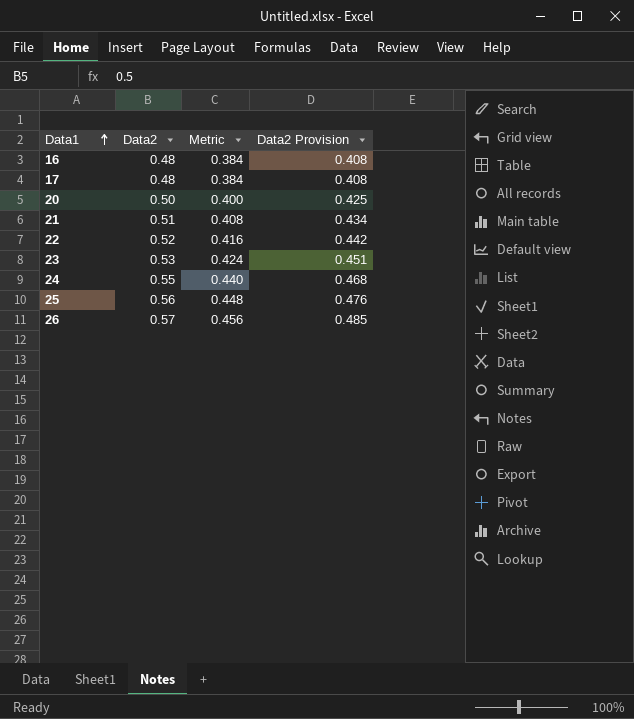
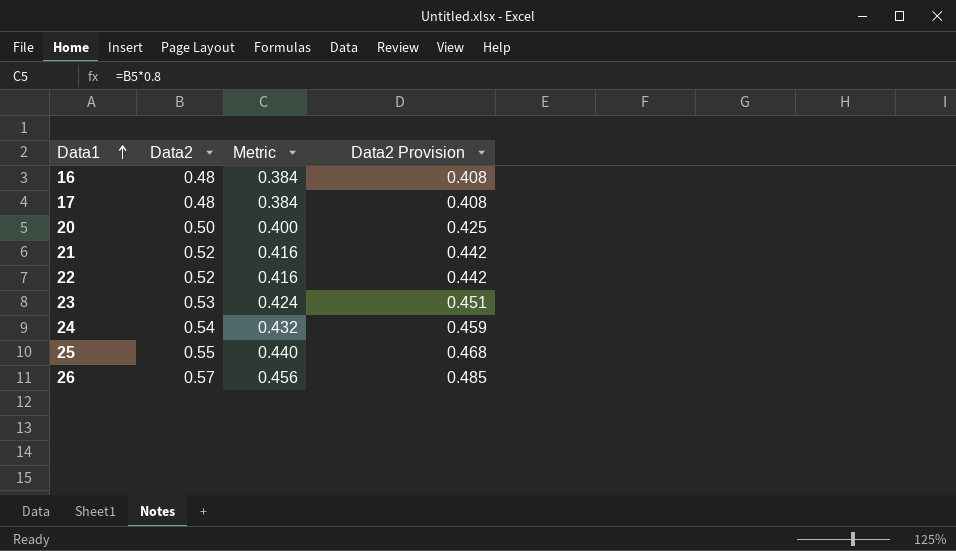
21 | Data2: 0.51 -> 0.52
21 | Metric: 0.408 -> 0.416
21 | Data2 Provision: 0.434 -> 0.442
24 | Data2: 0.55 -> 0.54
24 | Metric: 0.440 -> 0.432
24 | Data2 Provision: 0.468 -> 0.459
25 | Data2: 0.56 -> 0.55
25 | Metric: 0.448 -> 0.440
25 | Data2 Provision: 0.476 -> 0.468

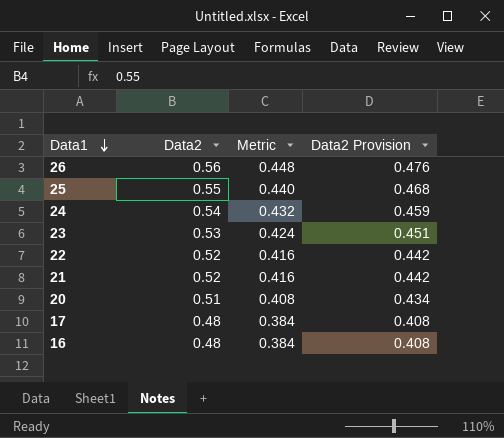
row order: Data1 ascending -> Data1 descending
26 | Data2: 0.57 -> 0.56
26 | Metric: 0.456 -> 0.448
26 | Data2 Provision: 0.485 -> 0.476
20 | Data2: 0.50 -> 0.51
20 | Metric: 0.400 -> 0.408
20 | Data2 Provision: 0.425 -> 0.434

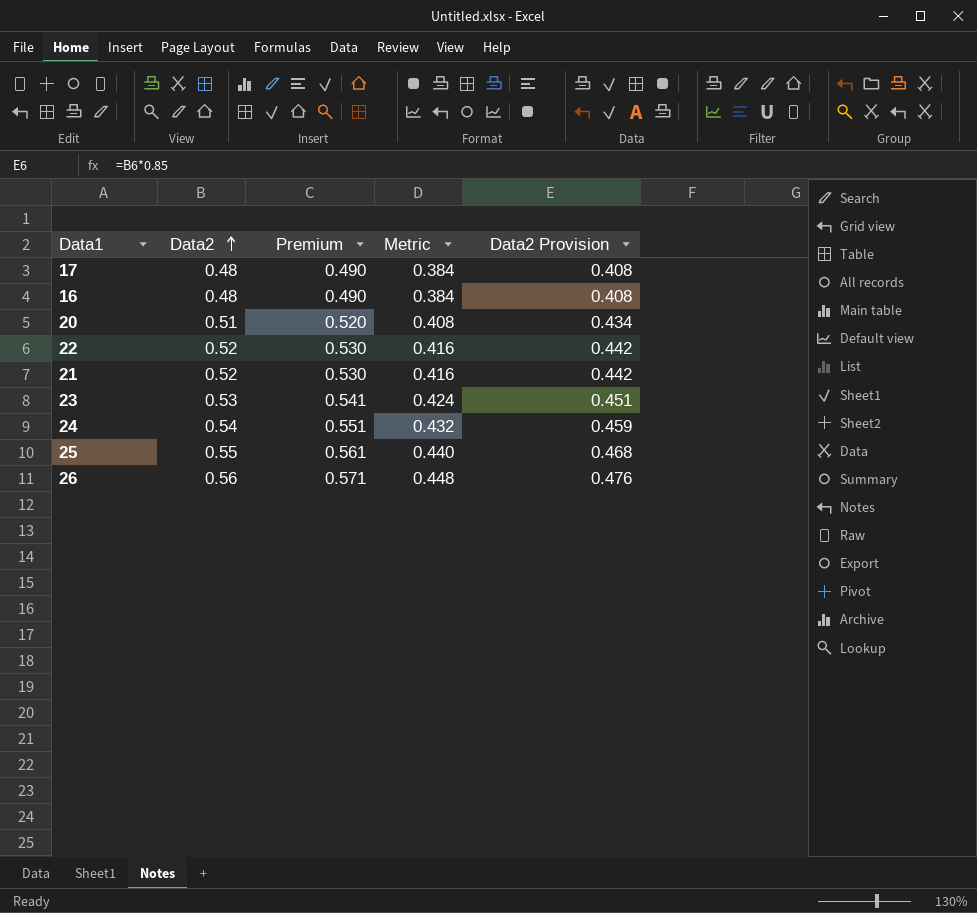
row order: Data1 descending -> Data2 ascending
column Premium | formula: none -> [Data2] * 1.02

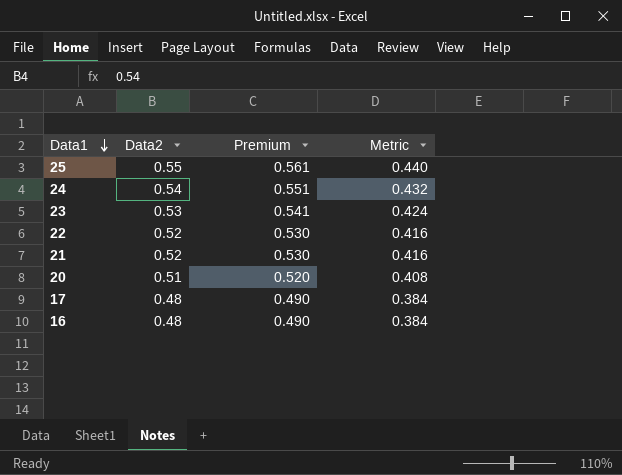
row order: Data2 ascending -> Data1 descending
column Data2 Provision | formula: [Data2] * 0.85 -> none
row 26: 0.56 | 0.571 | 0.448 | 0.476 -> none

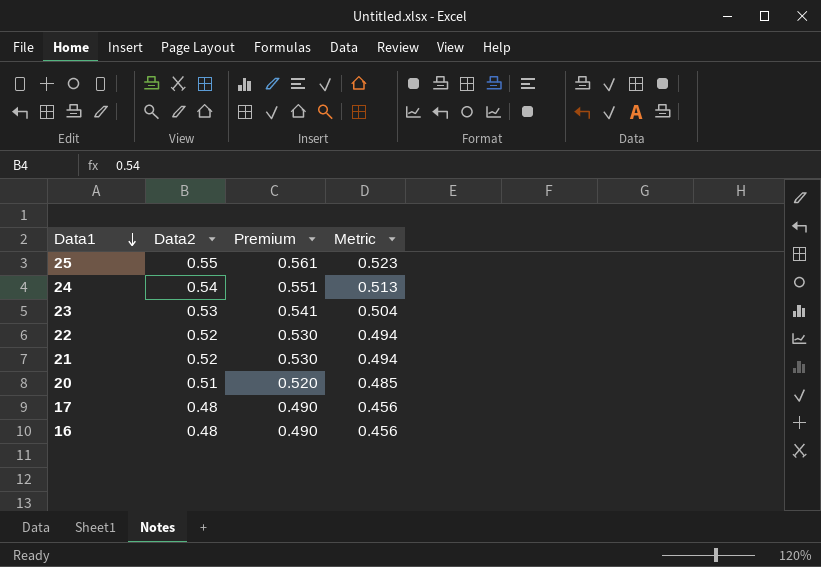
column Metric | formula: [Data2] * 0.8 -> [Data2] * 0.95

